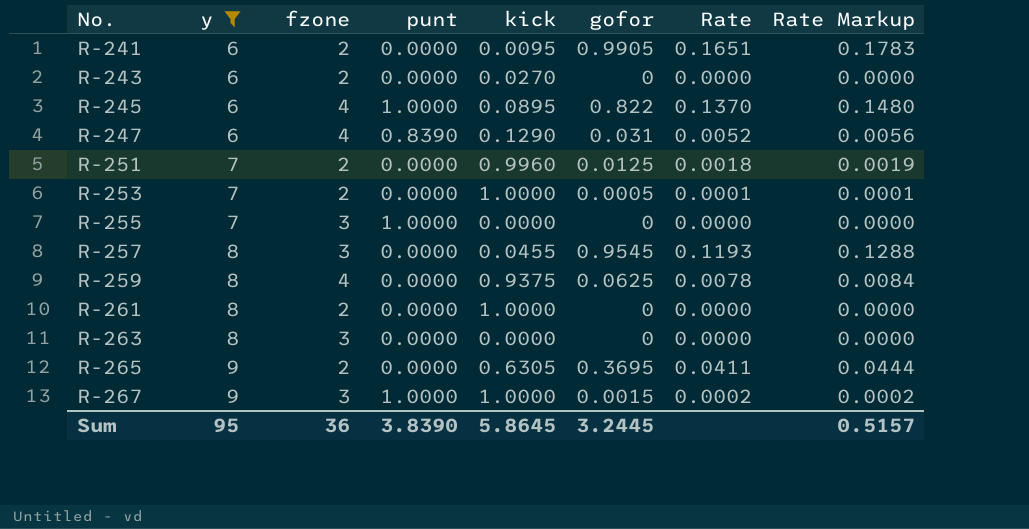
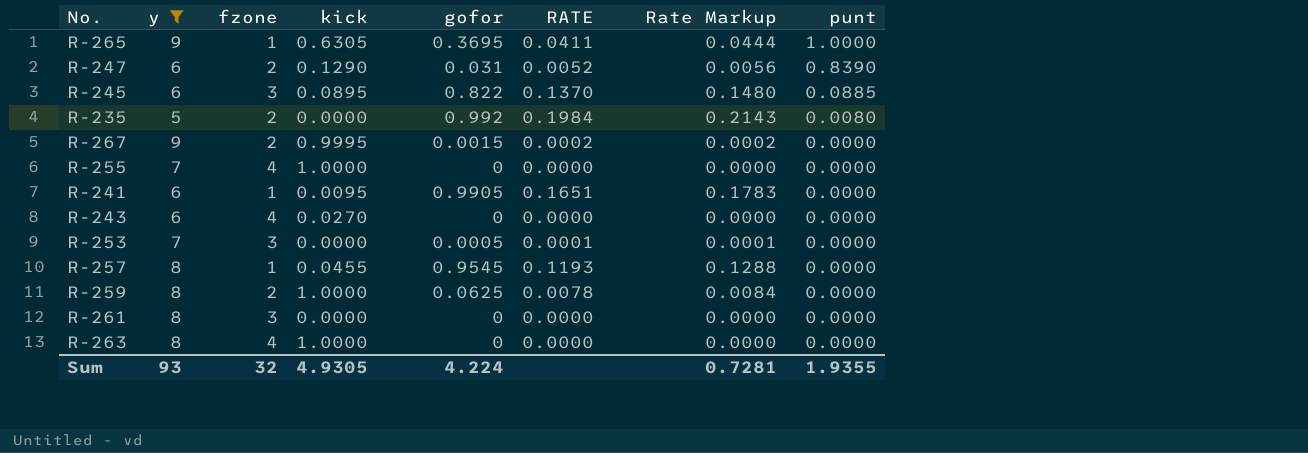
row order: No. ascending -> punt descending
column name: Rate -> RATE
column punt | position: 4 -> 8
row R-251: 7 | 2 | 0.0000 | 0.9960 | 0.0125 | 0.0018 | 0.0019 -> none
R-265 | fzone: 2 -> 1
R-265 | punt: 0.0000 -> 1.0000
R-247 | fzone: 4 -> 2
R-245 | fzone: 4 -> 3
R-245 | punt: 1.0000 -> 0.0885
row R-235: none -> 5 | 2 | 0.0000 | 0.992 | 0.1984 | 0.2143 | 0.0080
R-267 | fzone: 3 -> 2
R-267 | kick: 1.0000 -> 0.9995
R-267 | punt: 1.0000 -> 0.0000
R-255 | fzone: 3 -> 4
R-255 | kick: 0.0000 -> 1.0000
R-255 | punt: 1.0000 -> 0.0000
R-241 | fzone: 2 -> 1
R-243 | fzone: 2 -> 4
R-253 | fzone: 2 -> 3
R-253 | kick: 1.0000 -> 0.0000
R-257 | fzone: 3 -> 1
R-259 | fzone: 4 -> 2
R-259 | kick: 0.9375 -> 1.0000
R-261 | fzone: 2 -> 3
R-261 | kick: 1.0000 -> 0.0000
R-263 | fzone: 3 -> 4
R-263 | kick: 0.0000 -> 1.0000
Sum | y: 95 -> 93
Sum | fzone: 36 -> 32
Sum | kick: 5.8645 -> 4.9305
Sum | gofor: 3.2445 -> 4.224
Sum | Rate Markup: 0.5157 -> 0.7281
Sum | punt: 3.8390 -> 1.9355

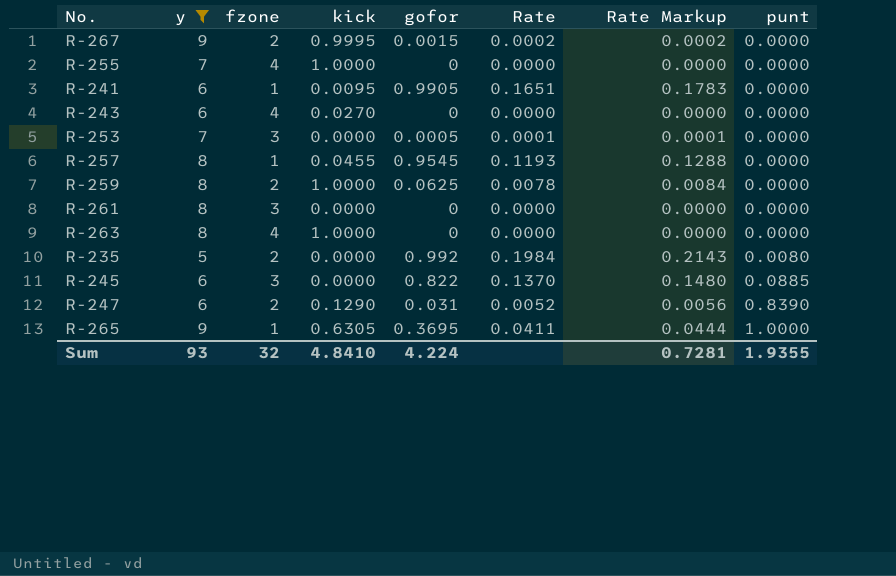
row order: punt descending -> punt ascending
column name: RATE -> Rate
R-245 | kick: 0.0895 -> 0.0000
Sum | kick: 4.9305 -> 4.8410

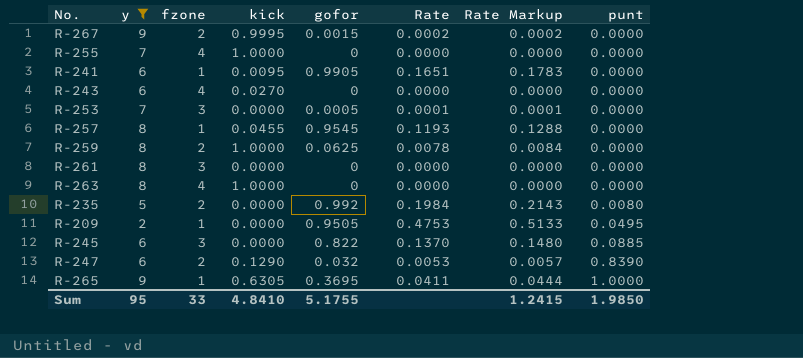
row R-209: none -> 2 | 1 | 0.0000 | 0.9505 | 0.4753 | 0.5133 | 0.0495
R-247 | gofor: 0.031 -> 0.032
R-247 | Rate: 0.0052 -> 0.0053
R-247 | Rate Markup: 0.0056 -> 0.0057
Sum | y: 93 -> 95
Sum | fzone: 32 -> 33
Sum | gofor: 4.224 -> 5.1755
Sum | Rate Markup: 0.7281 -> 1.2415
Sum | punt: 1.9355 -> 1.9850

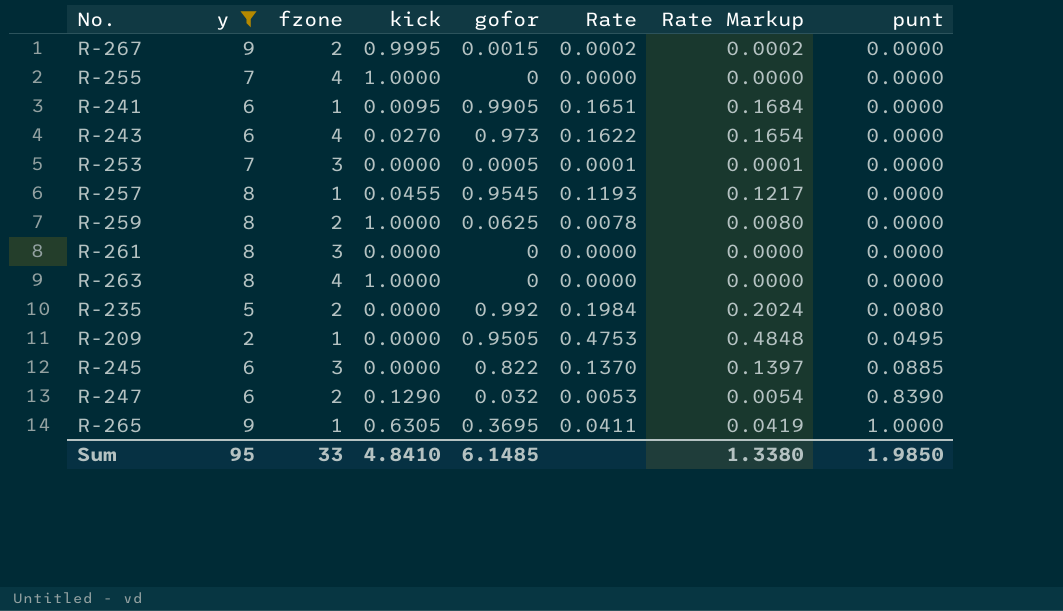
column Rate Markup | formula: [Rate] * 1.08 -> [Rate] * 1.02
R-243 | gofor: 0 -> 0.973
R-243 | Rate: 0.0000 -> 0.1622
Sum | gofor: 5.1755 -> 6.1485
Sum | Rate Markup: 1.2415 -> 1.3380

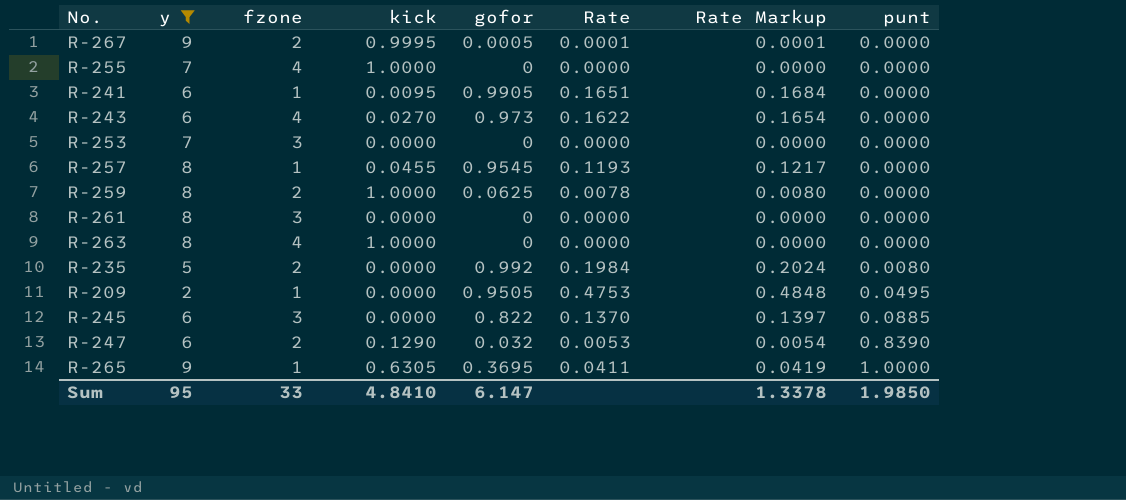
R-267 | gofor: 0.0015 -> 0.0005
R-267 | Rate: 0.0002 -> 0.0001
R-267 | Rate Markup: 0.0002 -> 0.0001
R-253 | gofor: 0.0005 -> 0
R-253 | Rate: 0.0001 -> 0.0000
R-253 | Rate Markup: 0.0001 -> 0.0000
Sum | gofor: 6.1485 -> 6.147
Sum | Rate Markup: 1.3380 -> 1.3378

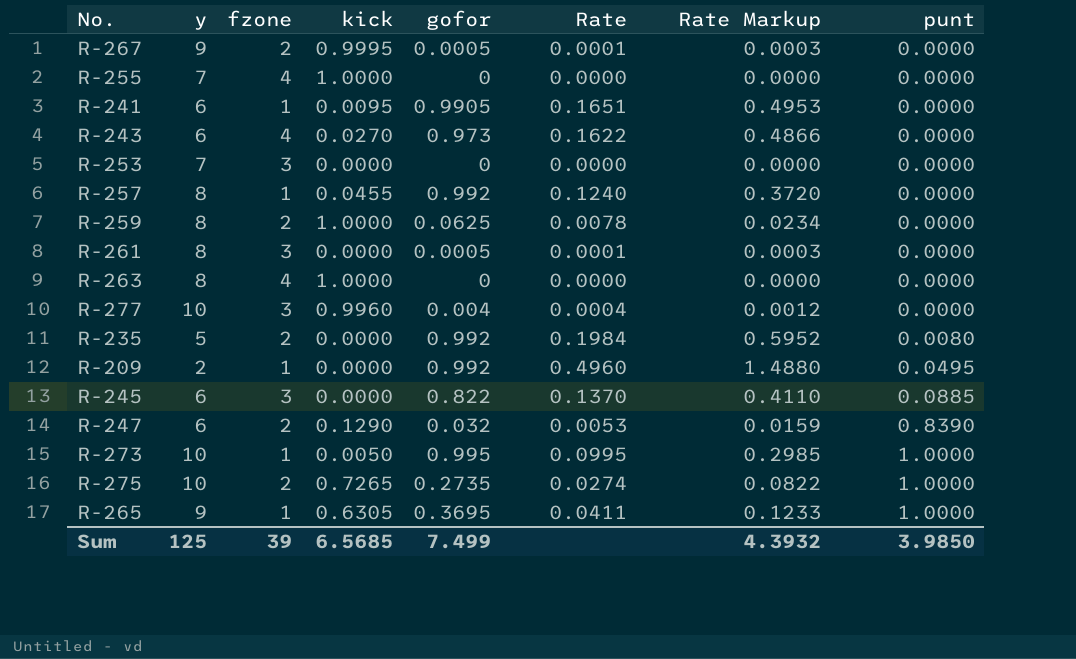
filter: y != 10 -> none
column Rate Markup | formula: [Rate] * 1.02 -> [Rate] * 3
R-257 | gofor: 0.9545 -> 0.992
R-257 | Rate: 0.1193 -> 0.1240
R-261 | gofor: 0 -> 0.0005
R-261 | Rate: 0.0000 -> 0.0001
R-209 | gofor: 0.9505 -> 0.992
R-209 | Rate: 0.4753 -> 0.4960
Sum | y: 95 -> 125
Sum | fzone: 33 -> 39
Sum | kick: 4.8410 -> 6.5685
Sum | gofor: 6.147 -> 7.499
Sum | Rate Markup: 1.3378 -> 4.3932
Sum | punt: 1.9850 -> 3.9850

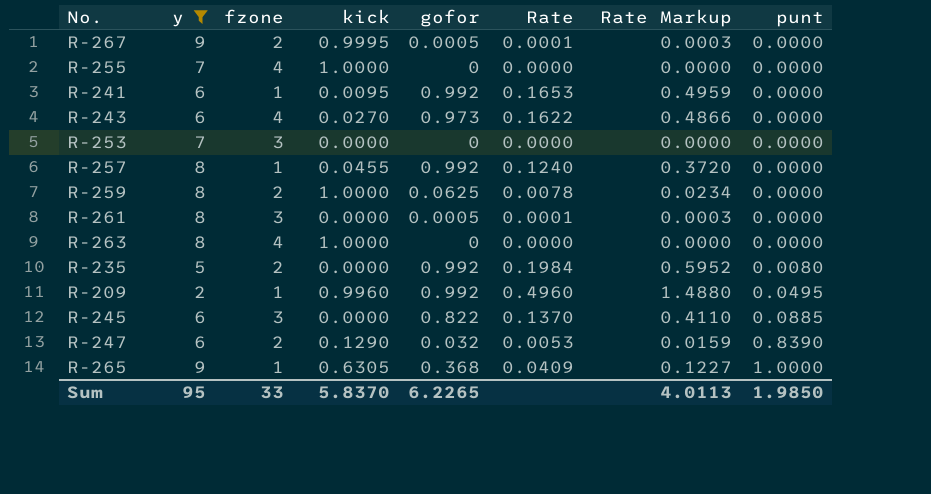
filter: none -> y != 10
R-241 | gofor: 0.9905 -> 0.992
R-241 | Rate: 0.1651 -> 0.1653
R-241 | Rate Markup: 0.4953 -> 0.4959
R-209 | kick: 0.0000 -> 0.9960
R-265 | gofor: 0.3695 -> 0.368
R-265 | Rate: 0.0411 -> 0.0409
R-265 | Rate Markup: 0.1233 -> 0.1227
Sum | y: 125 -> 95
Sum | fzone: 39 -> 33
Sum | kick: 6.5685 -> 5.8370
Sum | gofor: 7.499 -> 6.2265
Sum | Rate Markup: 4.3932 -> 4.0113
Sum | punt: 3.9850 -> 1.9850

